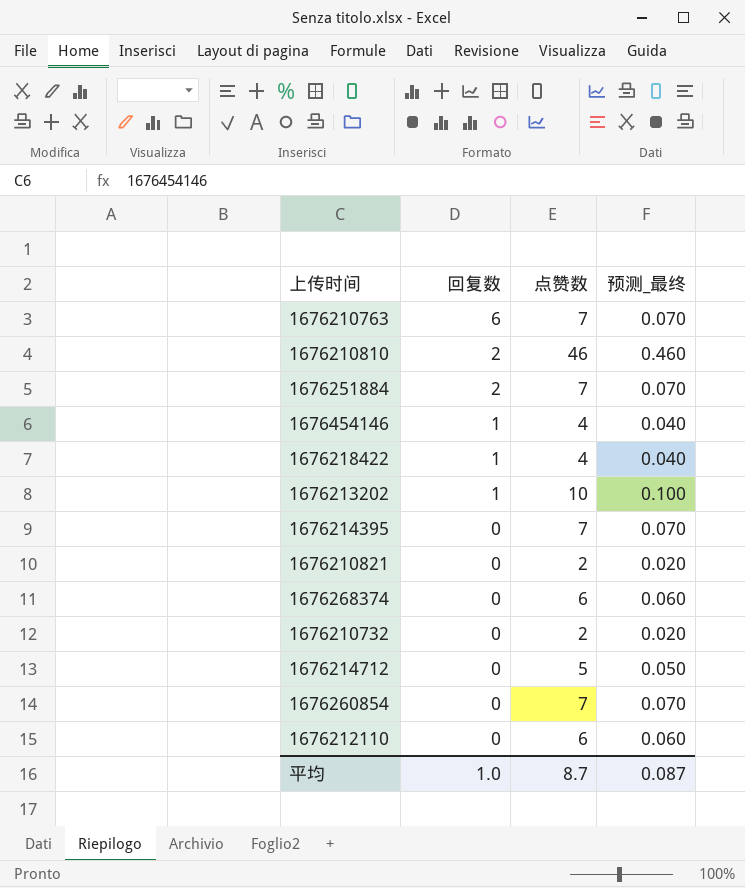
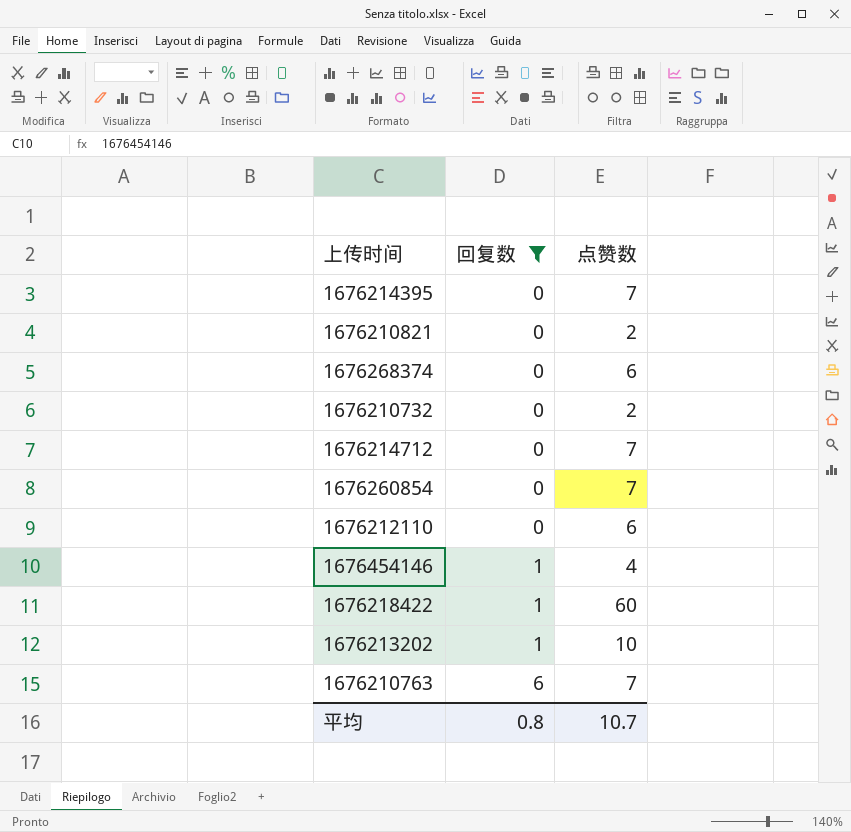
filter: none -> 回复数 != 2
row order: 回复数 descending -> 回复数 ascending
column 预测_最终 | formula: [点赞数] * 0.01 -> none
1676214712 | 点赞数: 5 -> 7
1676218422 | 点赞数: 4 -> 60
平均 | 回复数: 1.0 -> 0.8
平均 | 点赞数: 8.7 -> 10.7

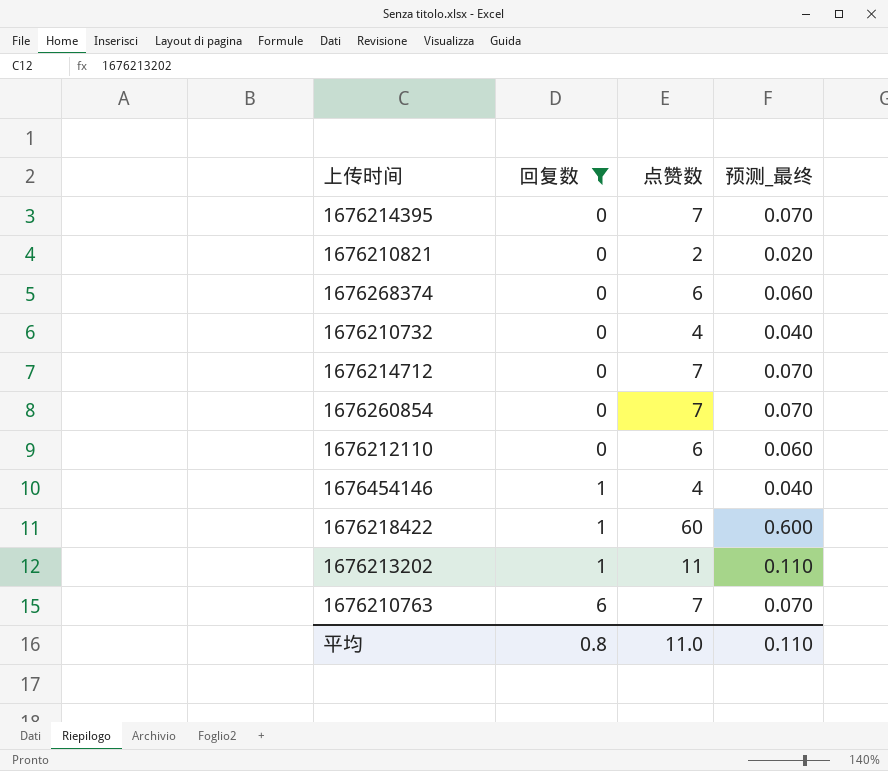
column 预测_最终 | formula: none -> [点赞数] * 0.01
1676210732 | 点赞数: 2 -> 4
1676213202 | 点赞数: 10 -> 11
平均 | 点赞数: 10.7 -> 11.0

